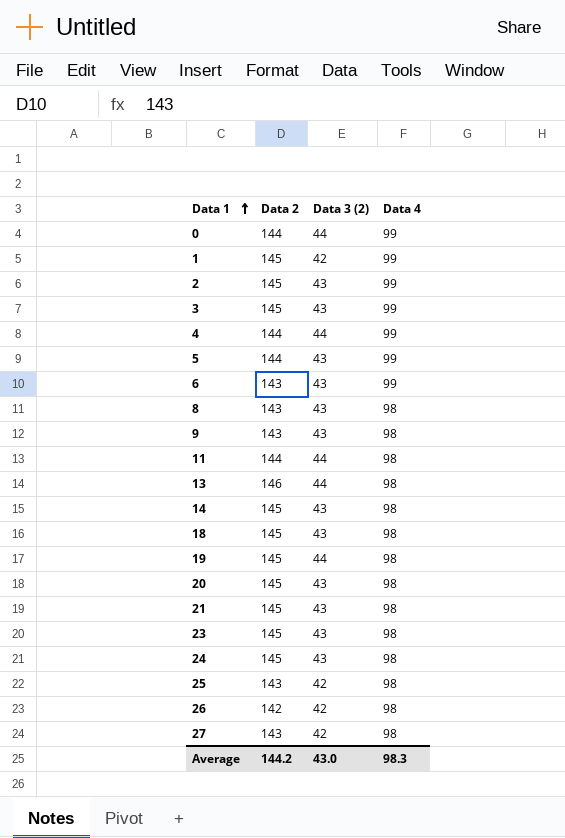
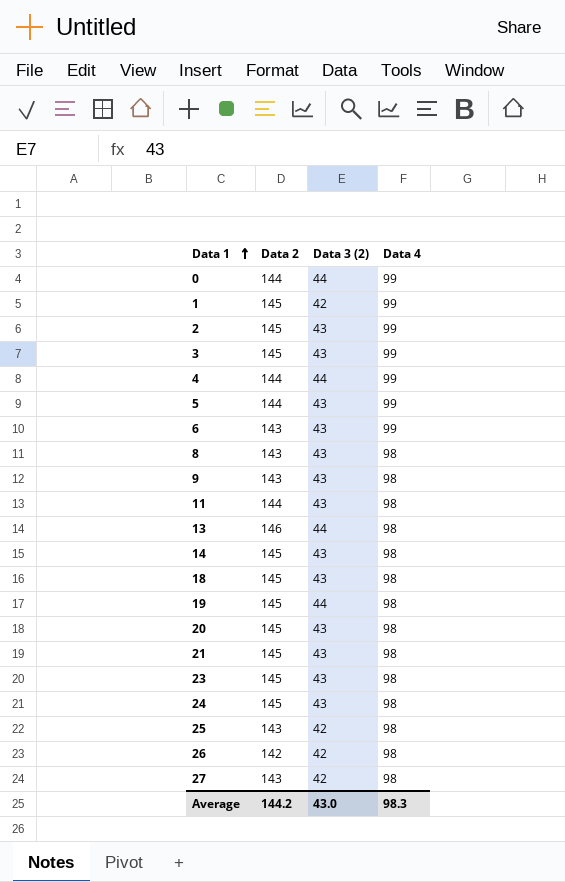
11 | Data 3 (2): 44 -> 43

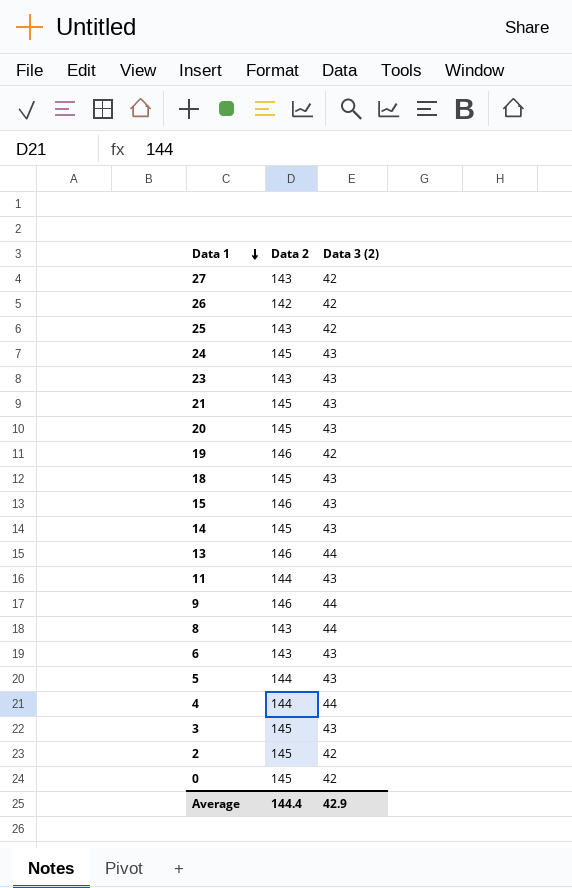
row order: Data 1 ascending -> Data 1 descending
column Data 4 | position: 4 -> none
row 1: 145 | 42 | 99 -> none
23 | Data 2: 145 -> 143
19 | Data 2: 145 -> 146
19 | Data 3 (2): 44 -> 42
row 15: none -> 146 | 43
9 | Data 2: 143 -> 146
9 | Data 3 (2): 43 -> 44
8 | Data 3 (2): 43 -> 44
2 | Data 3 (2): 43 -> 42
0 | Data 2: 144 -> 145
0 | Data 3 (2): 44 -> 42
Average | Data 2: 144.2 -> 144.4
Average | Data 3 (2): 43.0 -> 42.9

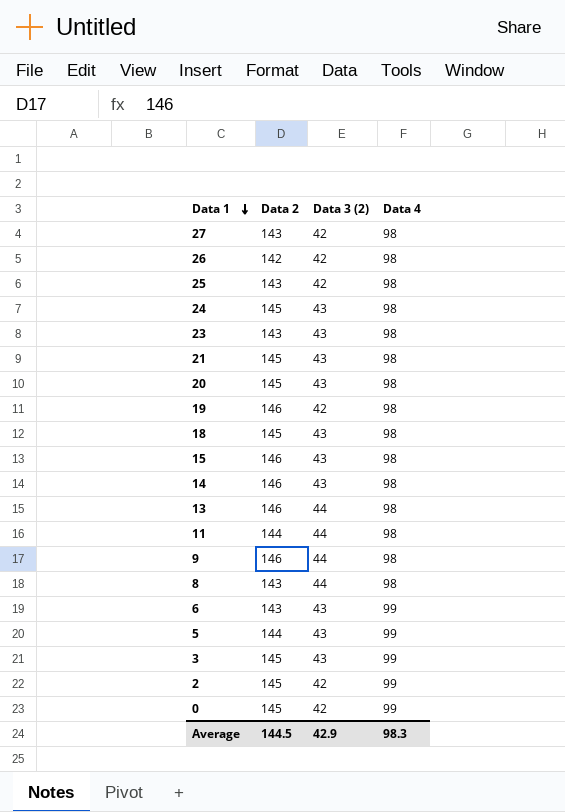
column Data 4 | position: none -> 4
row 4: 144 | 44 -> none
14 | Data 2: 145 -> 146
11 | Data 3 (2): 43 -> 44
Average | Data 2: 144.4 -> 144.5

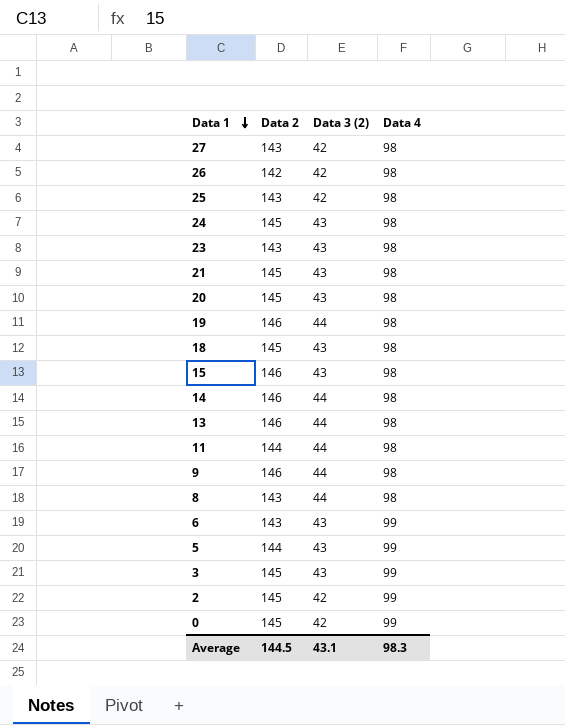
19 | Data 3 (2): 42 -> 44
14 | Data 3 (2): 43 -> 44
Average | Data 3 (2): 42.9 -> 43.1

